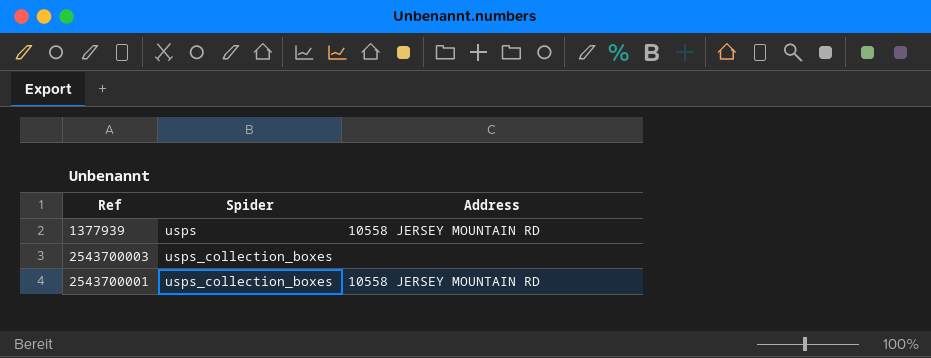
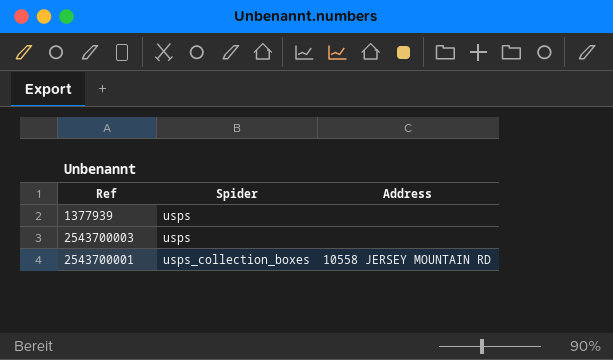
1377939 | Address: 10558 JERSEY MOUNTAIN RD -> none
2543700003 | Spider: usps_collection_boxes -> usps

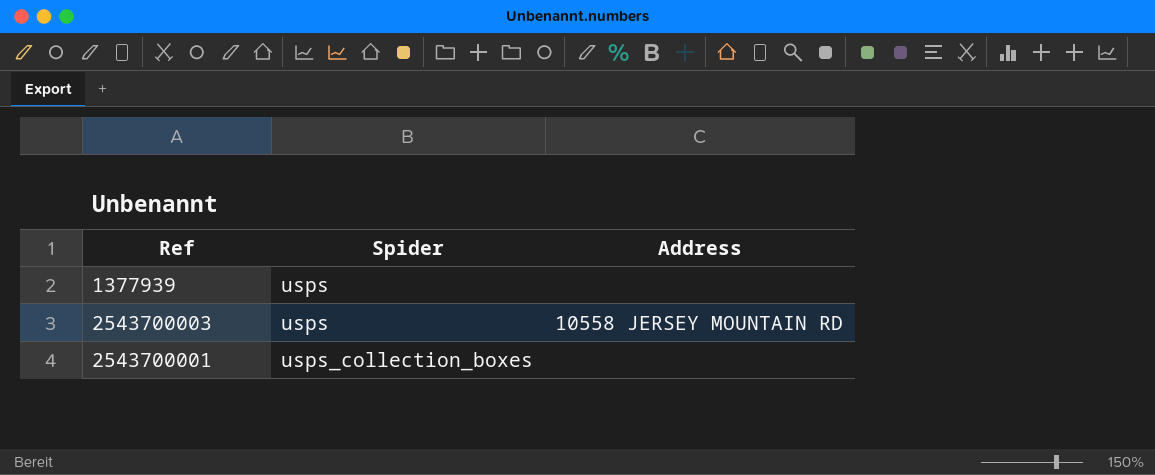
2543700003 | Address: none -> 10558 JERSEY MOUNTAIN RD
2543700001 | Address: 10558 JERSEY MOUNTAIN RD -> none

